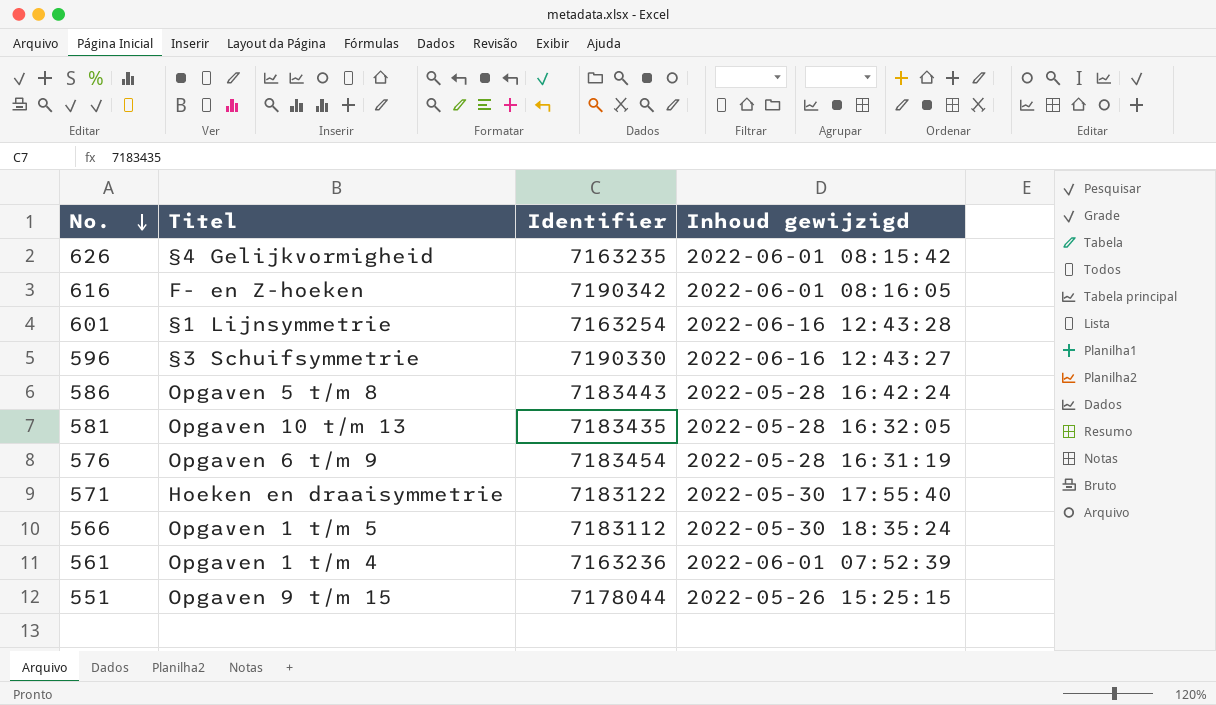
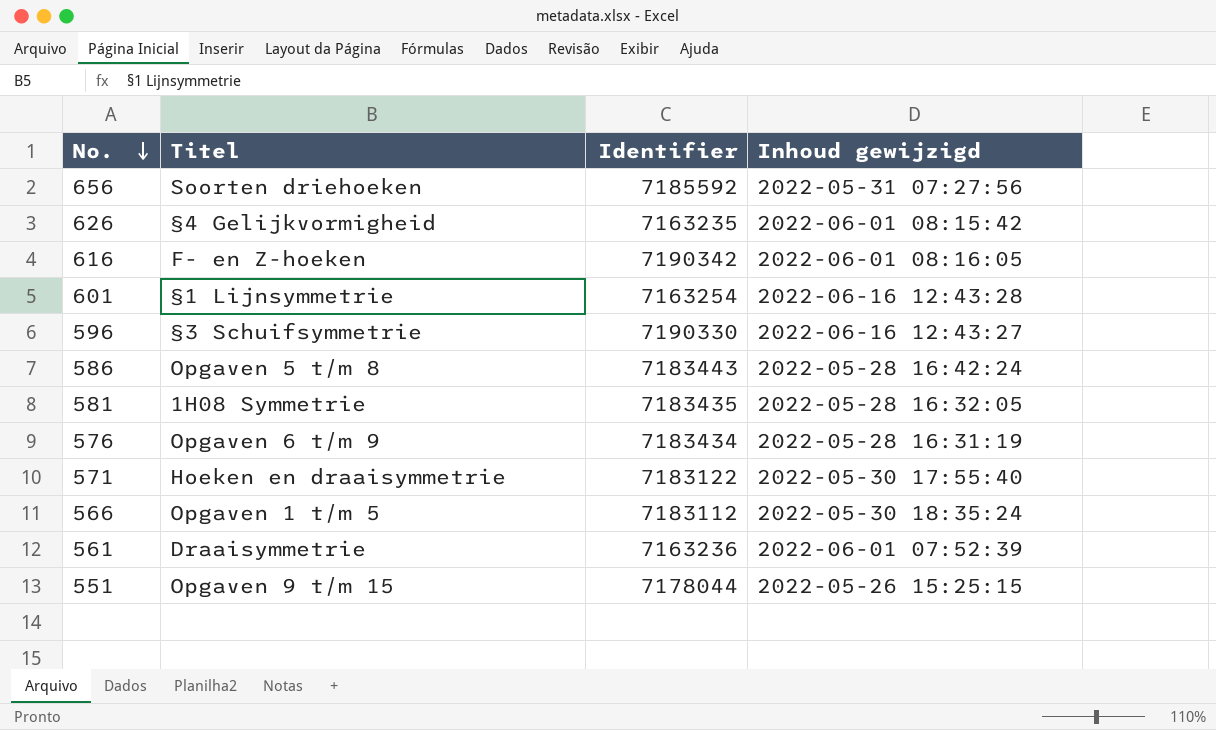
row 656: none -> Soorten driehoeken | 7185592 | 2022-05-31 07:27:56
581 | Titel: Opgaven 10 t/m 13 -> 1H08 Symmetrie
576 | Identifier: 7183454 -> 7183434
561 | Titel: Opgaven 1 t/m 4 -> Draaisymmetrie

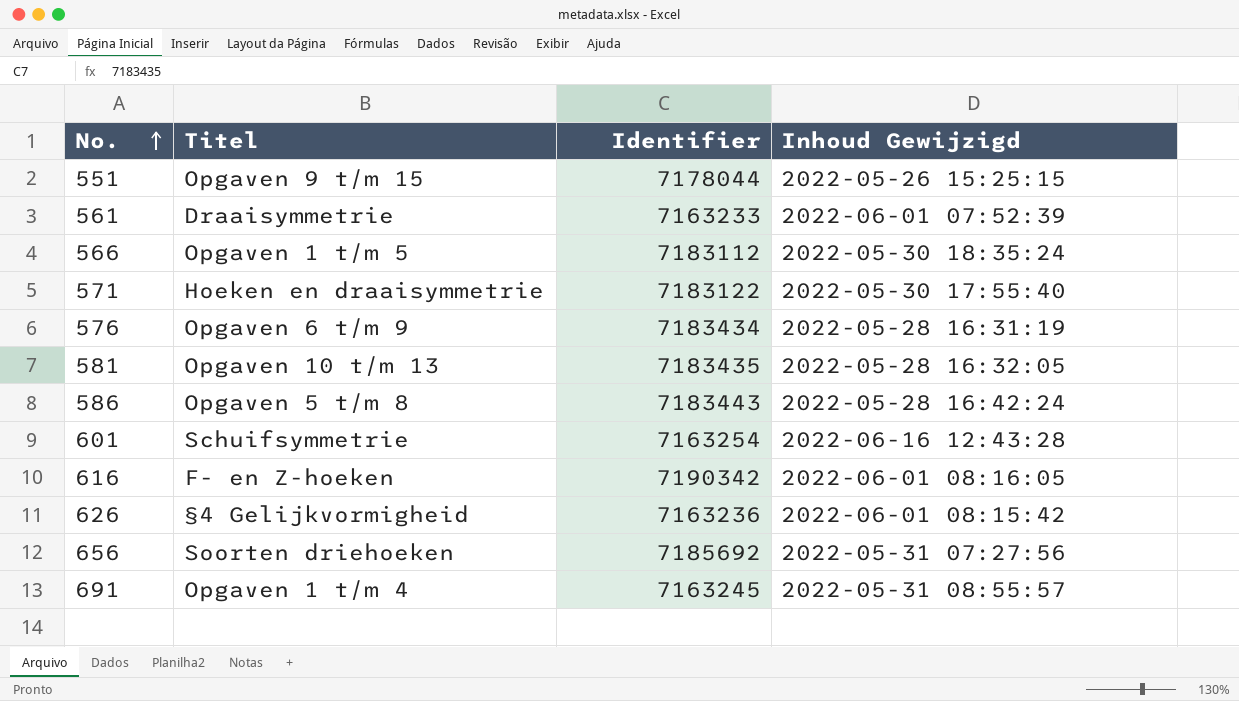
row order: No. descending -> No. ascending
column name: Inhoud gewijzigd -> Inhoud Gewijzigd
row 596: §3 Schuifsymmetrie | 7190330 | 2022-06-16 12:43:27 -> none
561 | Identifier: 7163236 -> 7163233
581 | Titel: 1H08 Symmetrie -> Opgaven 10 t/m 13
601 | Titel: §1 Lijnsymmetrie -> Schuifsymmetrie
626 | Identifier: 7163235 -> 7163236
656 | Identifier: 7185592 -> 7185692
row 691: none -> Opgaven 1 t/m 4 | 7163245 | 2022-05-31 08:55:57

